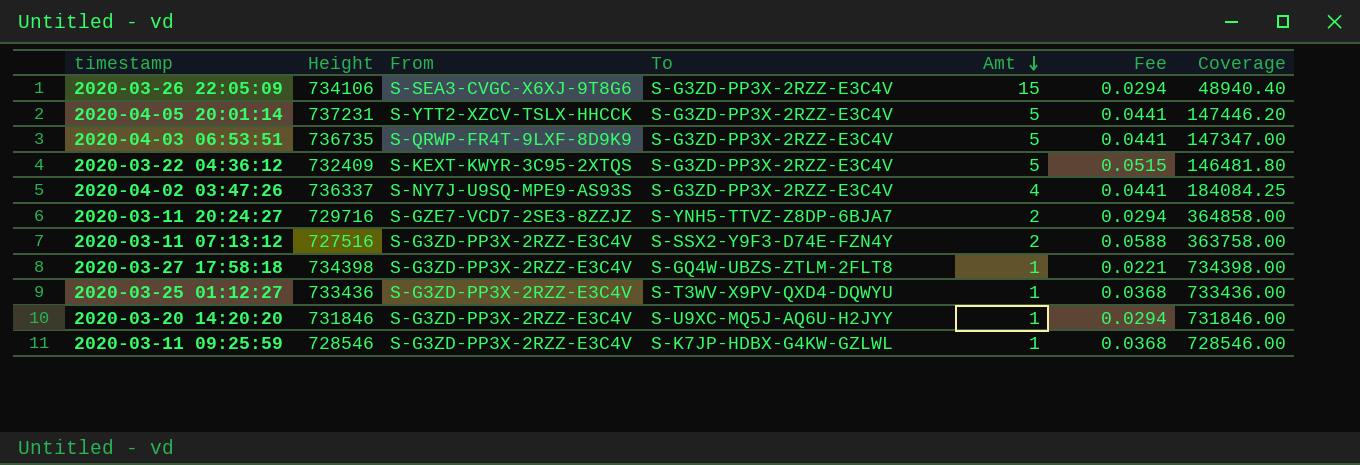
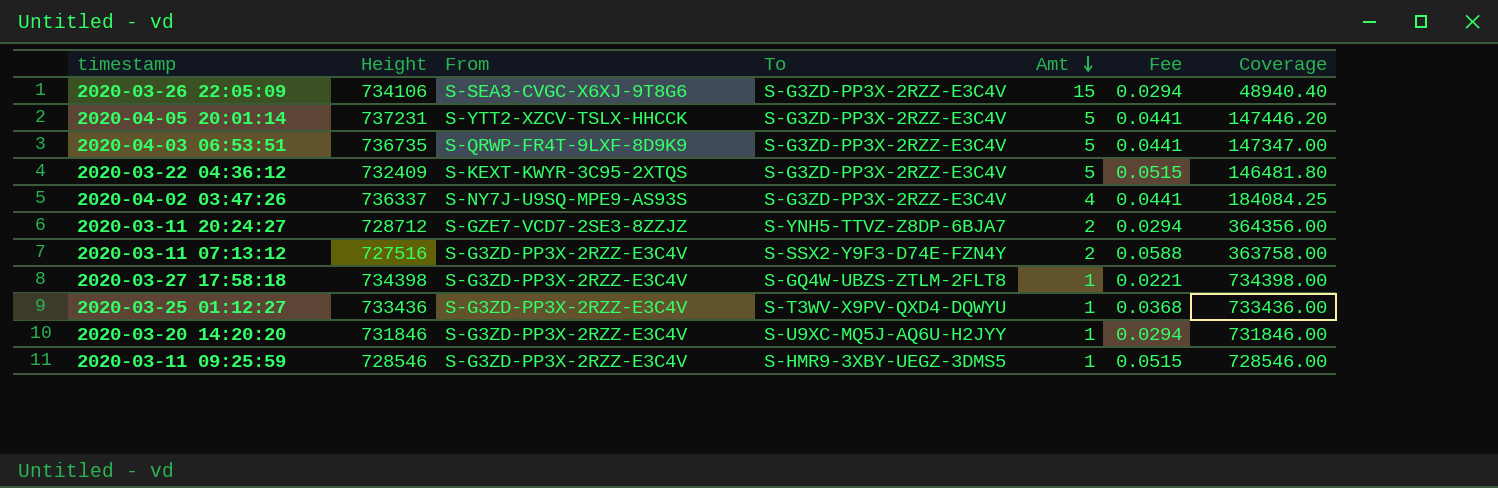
2020-03-11 20:24:27 | Height: 729716 -> 728712
2020-03-11 20:24:27 | Coverage: 364858.00 -> 364356.00
2020-03-11 09:25:59 | To: S-K7JP-HDBX-G4KW-GZLWL -> S-HMR9-3XBY-UEGZ-3DMS5
2020-03-11 09:25:59 | Fee: 0.0368 -> 0.0515

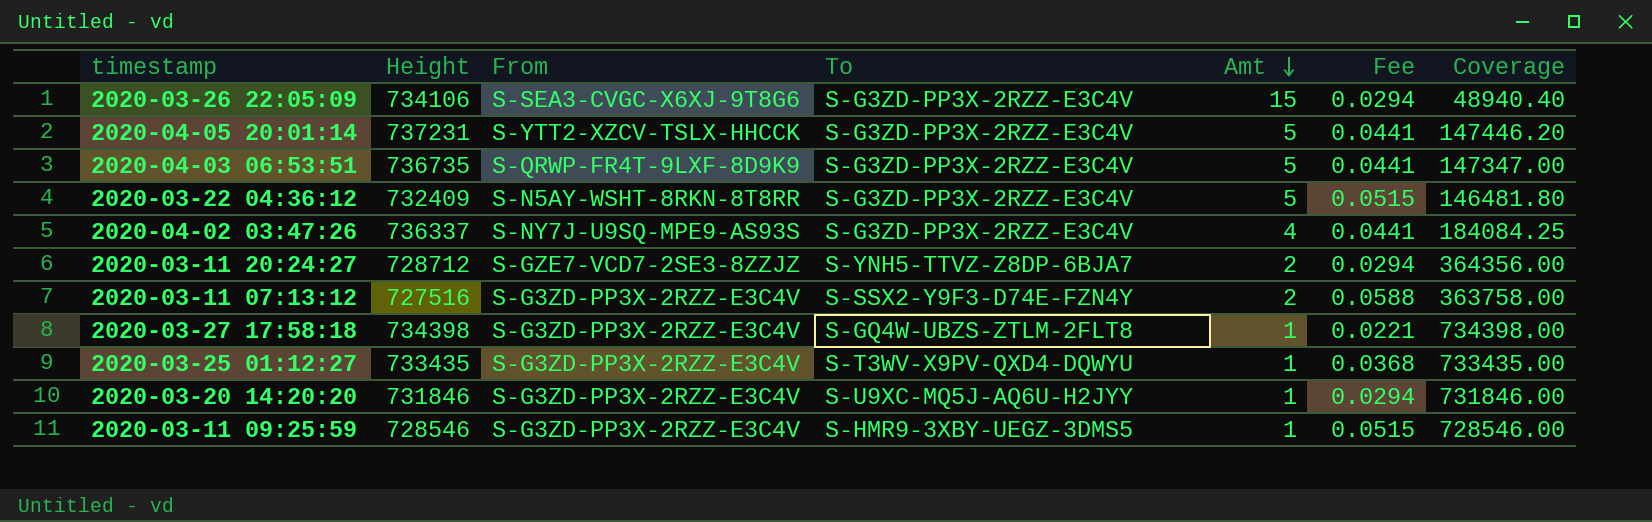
2020-03-22 04:36:12 | From: S-KEXT-KWYR-3C95-2XTQS -> S-N5AY-WSHT-8RKN-8T8RR
2020-03-25 01:12:27 | Height: 733436 -> 733435
2020-03-25 01:12:27 | Coverage: 733436.00 -> 733435.00

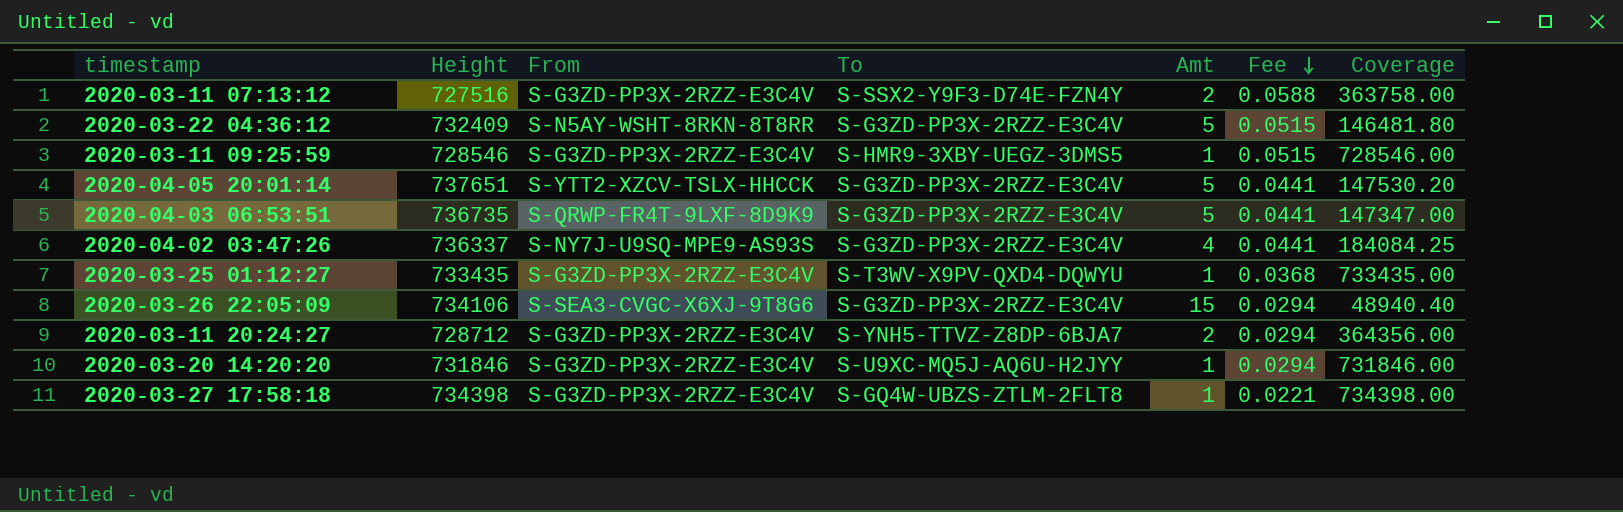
row order: Amt descending -> Fee descending
2020-04-05 20:01:14 | Height: 737231 -> 737651
2020-04-05 20:01:14 | Coverage: 147446.20 -> 147530.20
2020-03-11 20:24:27 | From: S-GZE7-VCD7-2SE3-8ZZJZ -> S-G3ZD-PP3X-2RZZ-E3C4V

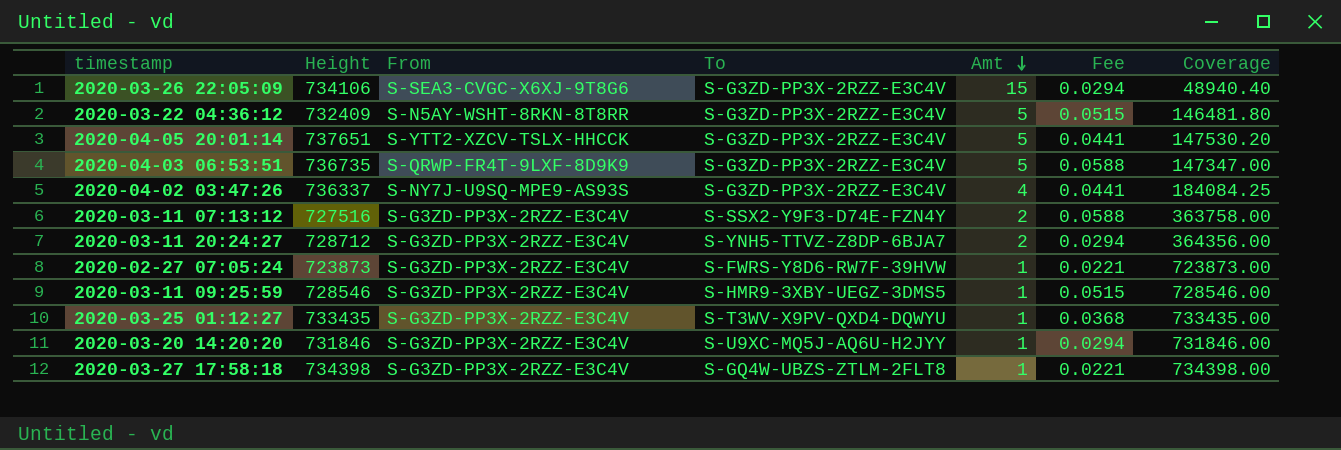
row order: Fee descending -> Amt descending
2020-04-03 06:53:51 | Fee: 0.0441 -> 0.0588
row 2020-02-27 07:05:24: none -> 723873 | S-G3ZD-PP3X-2RZZ-E3C4V | S-FWRS-Y8D6-RW7F-39HVW | 1 | 0.0221 | 723873.00

